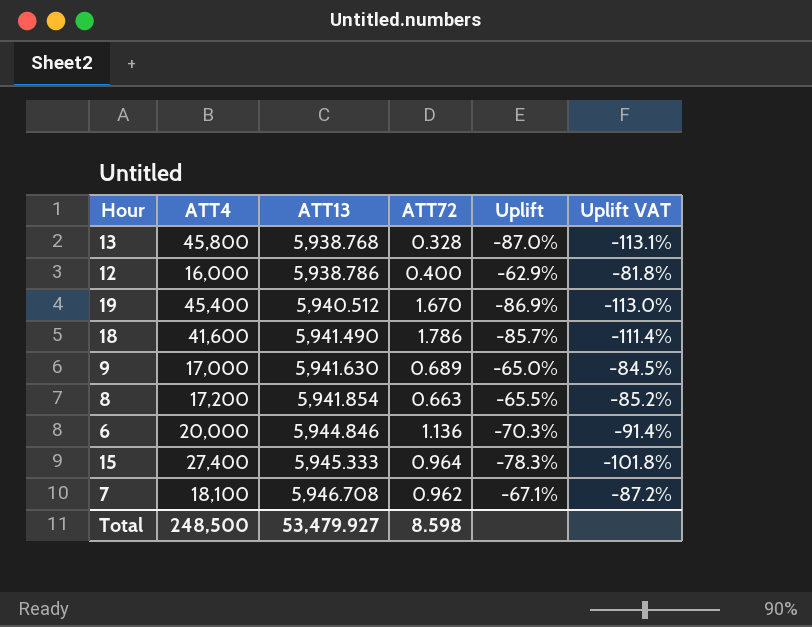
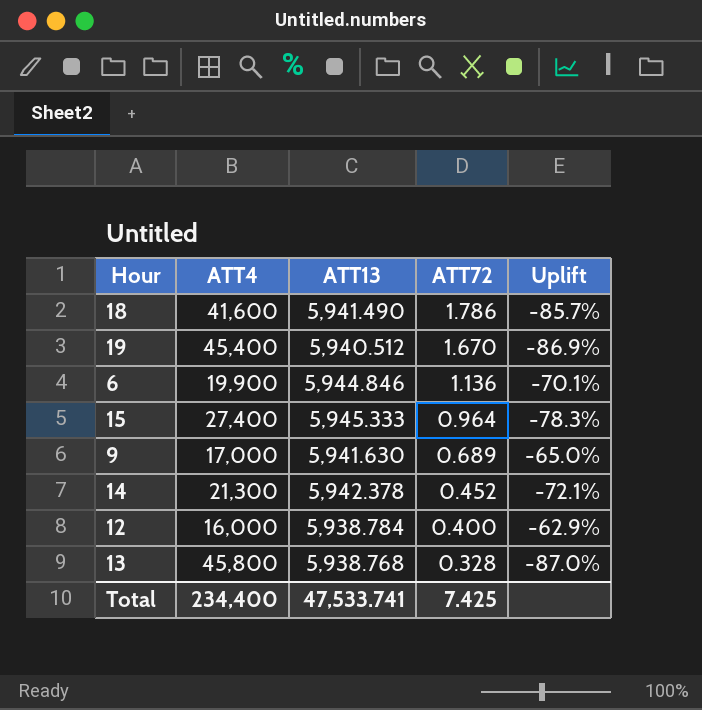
row order: ATT13 ascending -> ATT72 descending
column Uplift VAT | formula: [Uplift] * 1.3 -> none
row 8: 17,200 | 5,941.854 | 0.663 | -65.5% | -85.2% -> none
row 7: 18,100 | 5,946.708 | 0.962 | -67.1% | -87.2% -> none
6 | ATT4: 20,000 -> 19,900
6 | Uplift: -70.3% -> -70.1%
row 14: none -> 21,300 | 5,942.378 | 0.452 | -72.1%
12 | ATT13: 5,938.786 -> 5,938.784
Total | ATT4: 248,500 -> 234,400
Total | ATT13: 53,479.927 -> 47,533.741
Total | ATT72: 8.598 -> 7.425

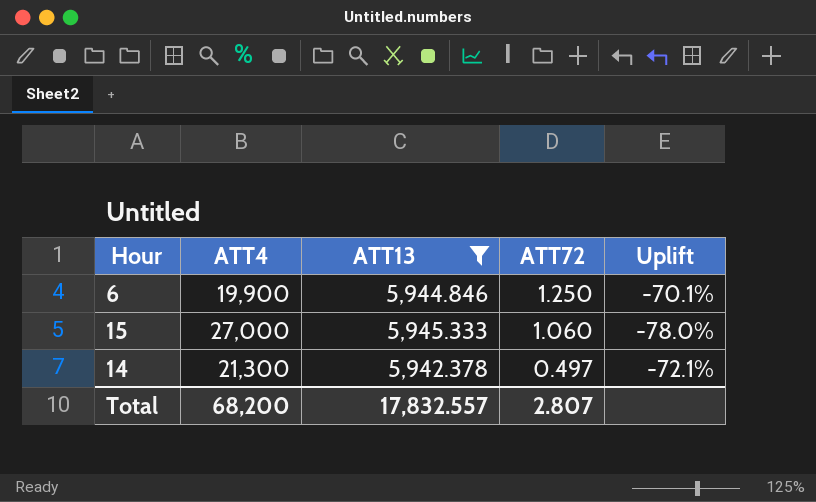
filter: none -> ATT13 >= 5,942.378
6 | ATT72: 1.136 -> 1.250
15 | ATT4: 27,400 -> 27,000
15 | ATT72: 0.964 -> 1.060
15 | Uplift: -78.3% -> -78.0%
14 | ATT72: 0.452 -> 0.497
Total | ATT4: 234,400 -> 68,200
Total | ATT13: 47,533.741 -> 17,832.557
Total | ATT72: 7.425 -> 2.807

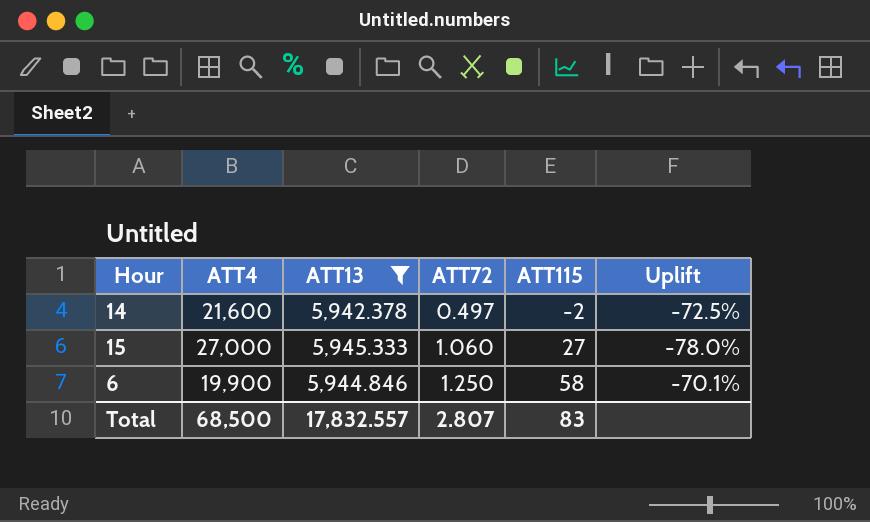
row order: ATT72 descending -> ATT72 ascending
column ATT115 | position: none -> 5
14 | ATT4: 21,300 -> 21,600
14 | Uplift: -72.1% -> -72.5%
Total | ATT4: 68,200 -> 68,500

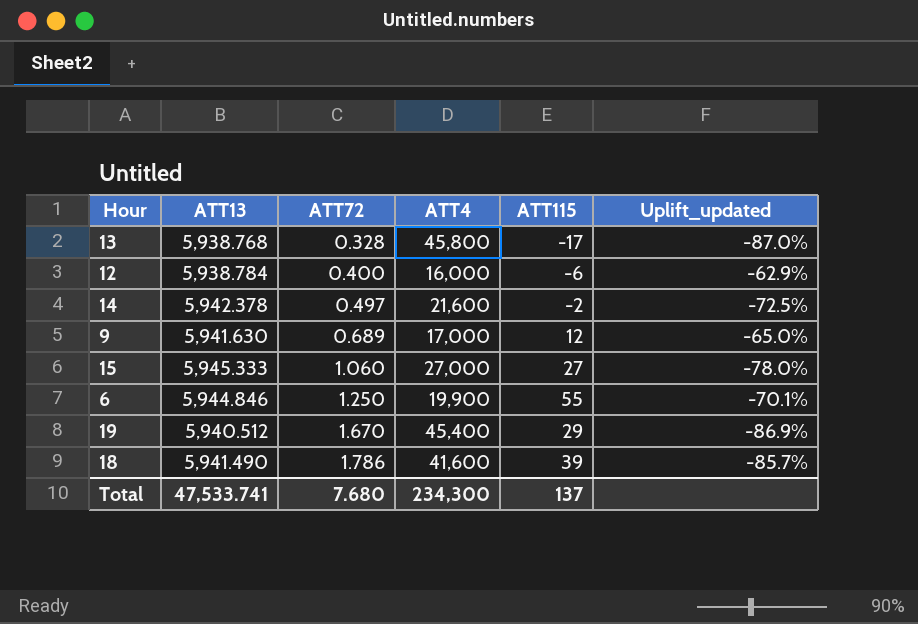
filter: ATT13 >= 5,942.378 -> none
column ATT4 | position: 2 -> 4
column name: Uplift -> Uplift_updated
6 | ATT115: 58 -> 55
Total | ATT13: 17,832.557 -> 47,533.741
Total | ATT72: 2.807 -> 7.680
Total | ATT4: 68,500 -> 234,300
Total | ATT115: 83 -> 137

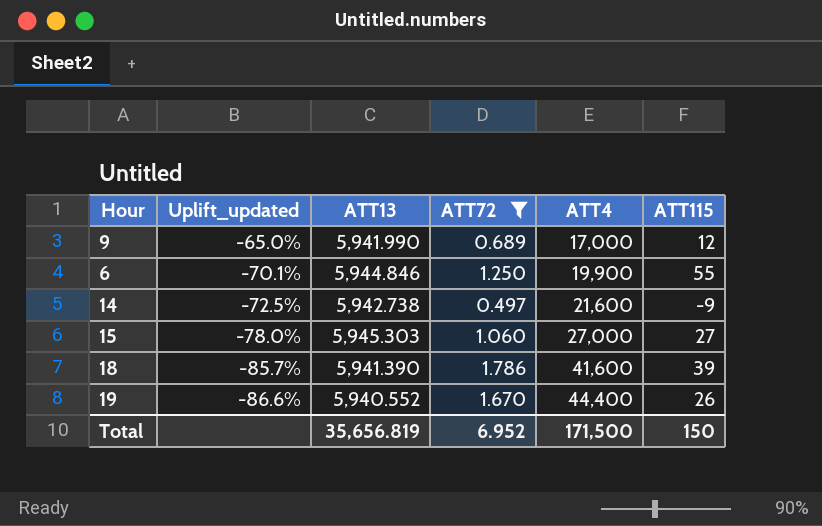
filter: none -> ATT72 >= 0.497
row order: ATT72 ascending -> Uplift_updated descending
column Uplift_updated | position: 6 -> 2
9 | ATT13: 5,941.630 -> 5,941.990
14 | ATT13: 5,942.378 -> 5,942.738
14 | ATT115: -2 -> -9
15 | ATT13: 5,945.333 -> 5,945.303
18 | ATT13: 5,941.490 -> 5,941.390
19 | Uplift_updated: -86.9% -> -86.6%
19 | ATT13: 5,940.512 -> 5,940.552
19 | ATT4: 45,400 -> 44,400
19 | ATT115: 29 -> 26
Total | ATT13: 47,533.741 -> 35,656.819
Total | ATT72: 7.680 -> 6.952
Total | ATT4: 234,300 -> 171,500
Total | ATT115: 137 -> 150

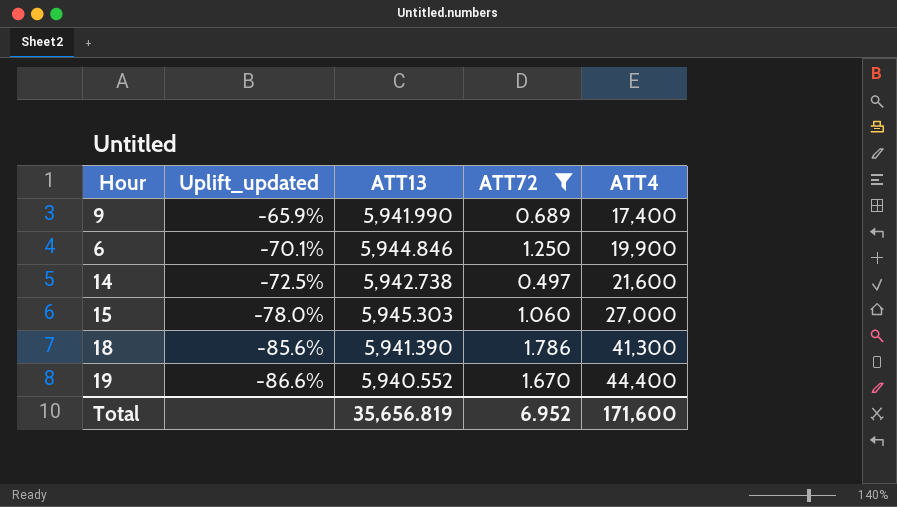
column ATT115 | position: 6 -> none
9 | Uplift_updated: -65.0% -> -65.9%
9 | ATT4: 17,000 -> 17,400
18 | Uplift_updated: -85.7% -> -85.6%
18 | ATT4: 41,600 -> 41,300
Total | ATT4: 171,500 -> 171,600

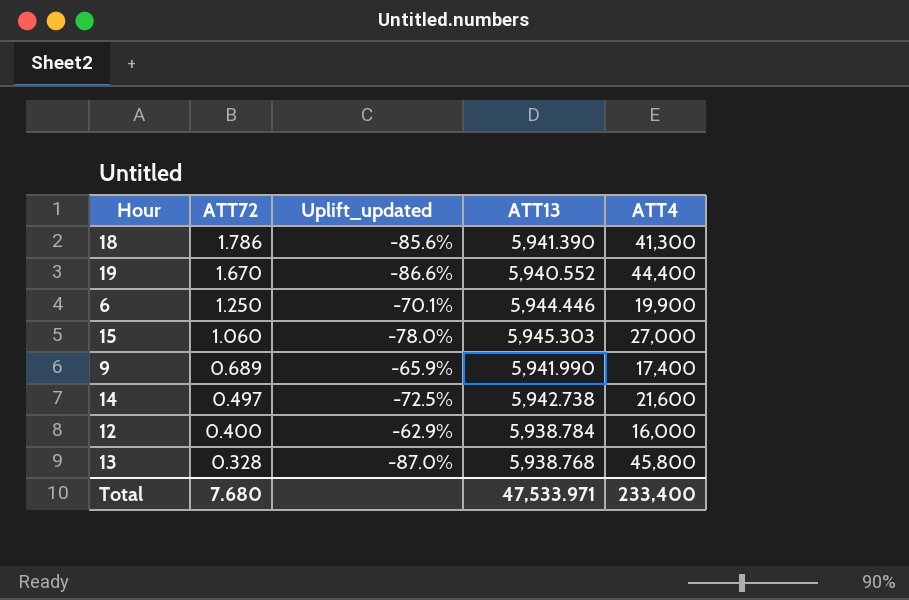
filter: ATT72 >= 0.497 -> none
row order: Uplift_updated descending -> ATT72 descending
column ATT72 | position: 4 -> 2
6 | ATT13: 5,944.846 -> 5,944.446
Total | ATT72: 6.952 -> 7.680
Total | ATT13: 35,656.819 -> 47,533.971
Total | ATT4: 171,600 -> 233,400

